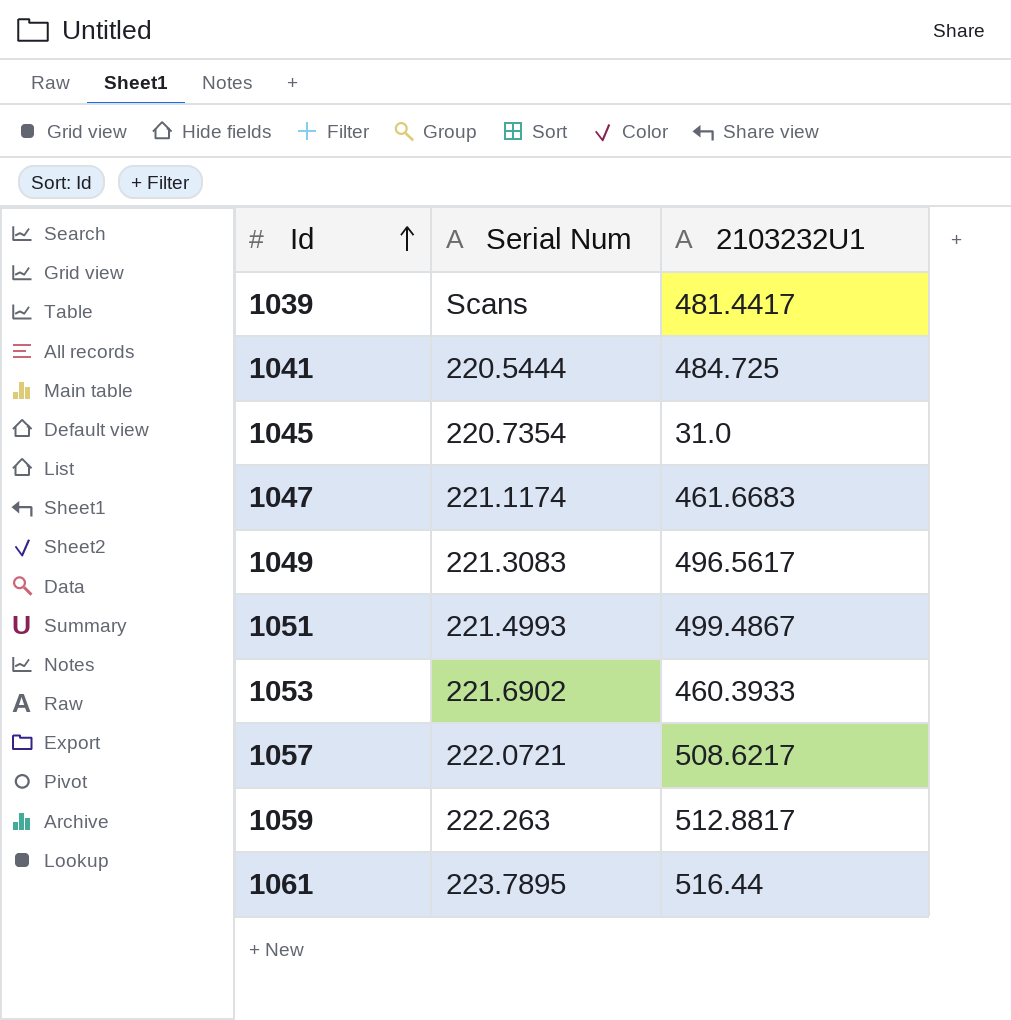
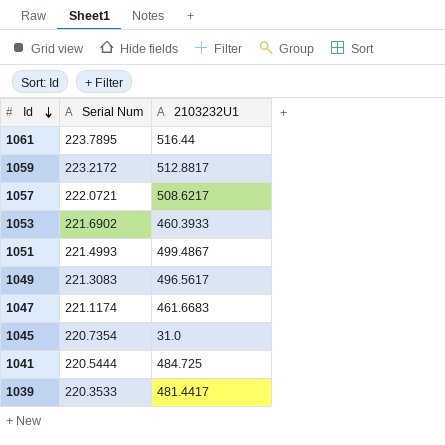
row order: Id ascending -> Id descending
1059 | Serial Num: 222.263 -> 223.2172
1039 | Serial Num: Scans -> 220.3533

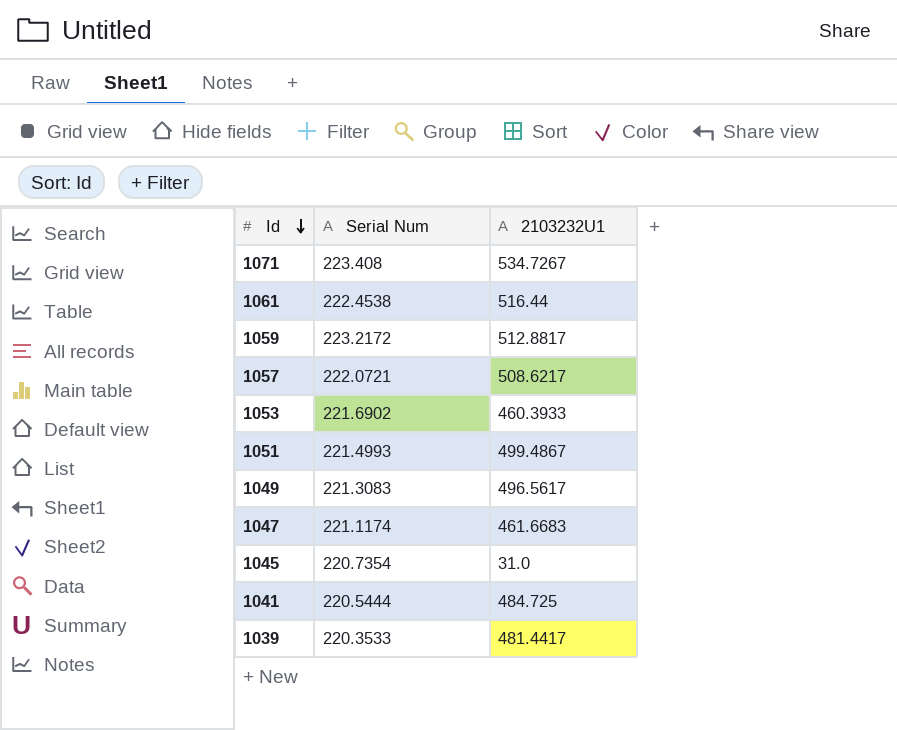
row 1071: none -> 223.408 | 534.7267
1061 | Serial Num: 223.7895 -> 222.4538

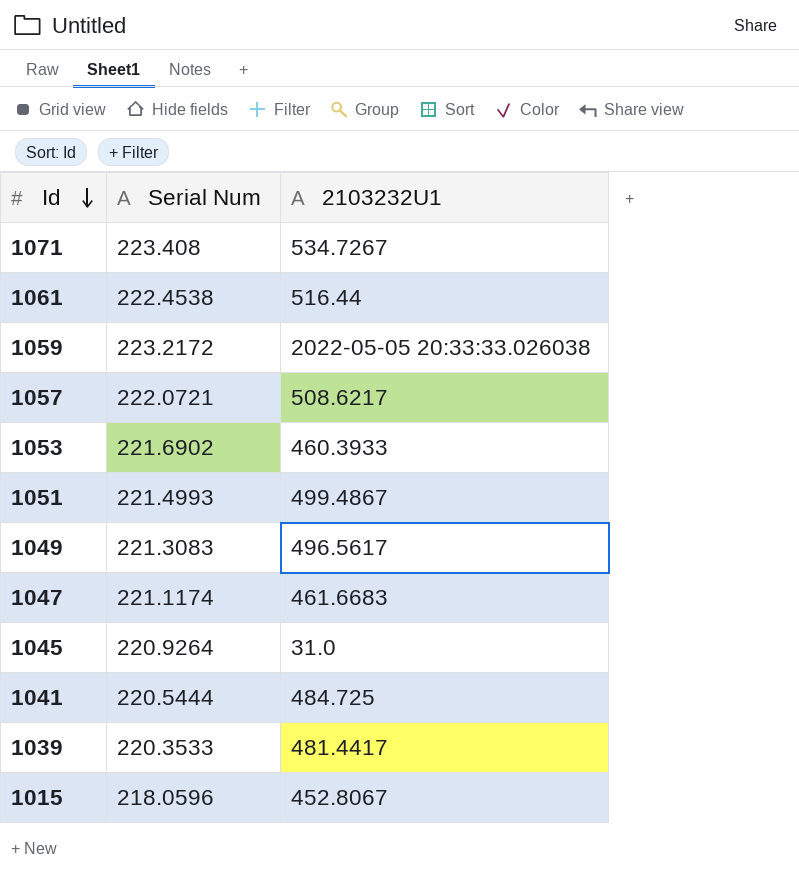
1059 | 2103232U1: 512.8817 -> 2022-05-05 20:33:33.026038
1045 | Serial Num: 220.7354 -> 220.9264
row 1015: none -> 218.0596 | 452.8067

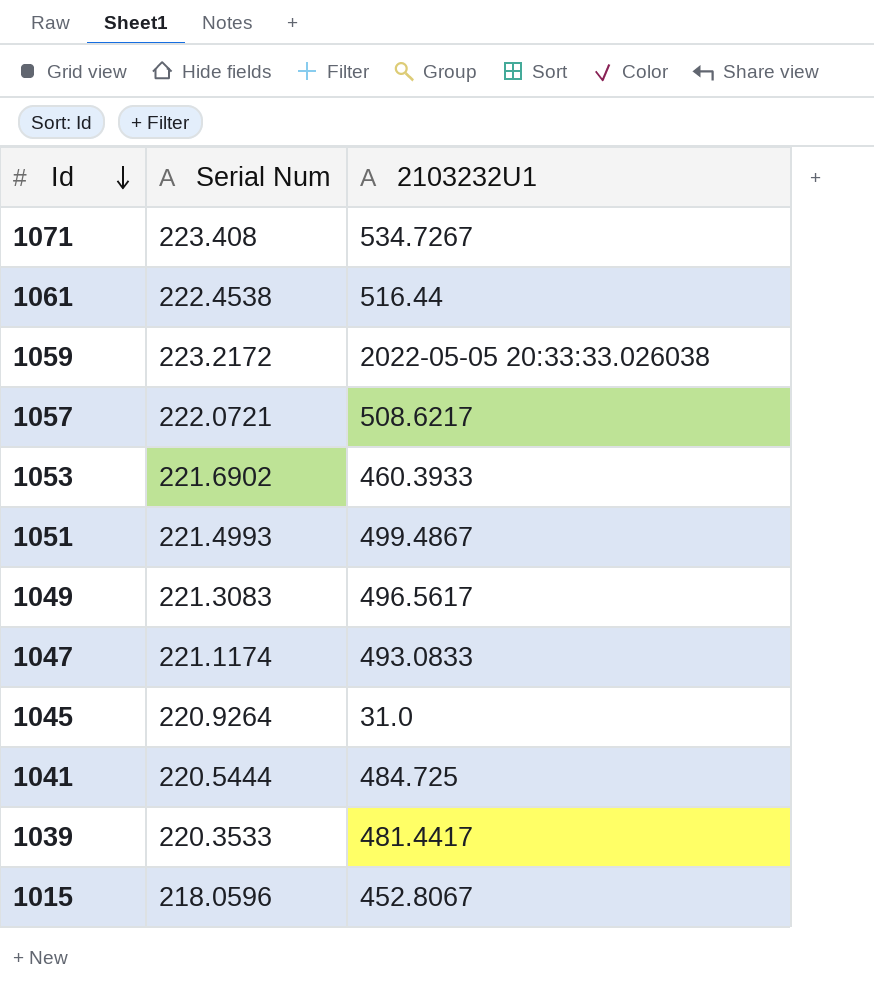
1047 | 2103232U1: 461.6683 -> 493.0833

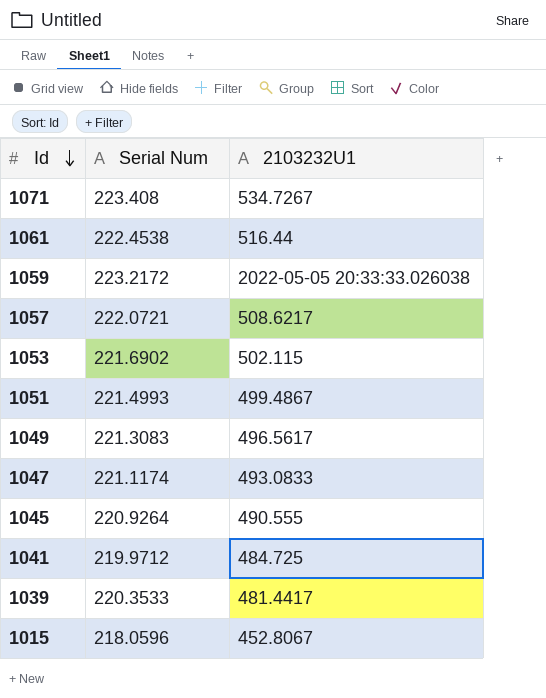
1053 | 2103232U1: 460.3933 -> 502.115
1045 | 2103232U1: 31.0 -> 490.555
1041 | Serial Num: 220.5444 -> 219.9712

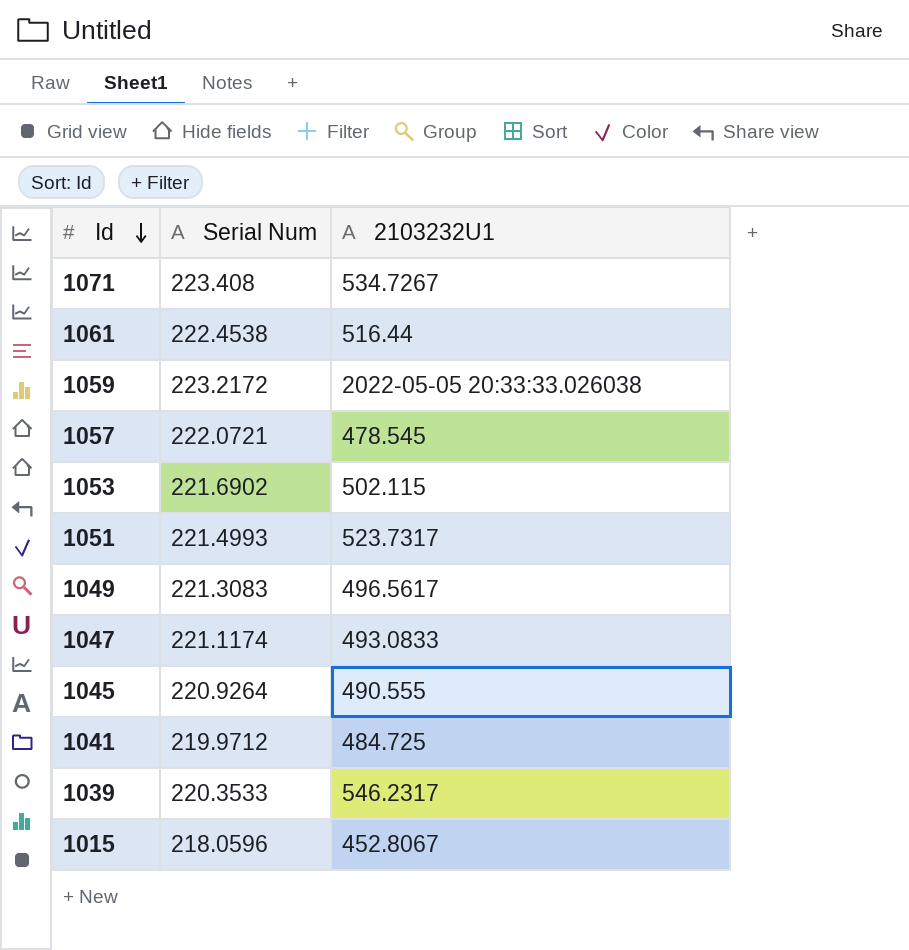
1057 | 2103232U1: 508.6217 -> 478.545
1051 | 2103232U1: 499.4867 -> 523.7317
1039 | 2103232U1: 481.4417 -> 546.2317

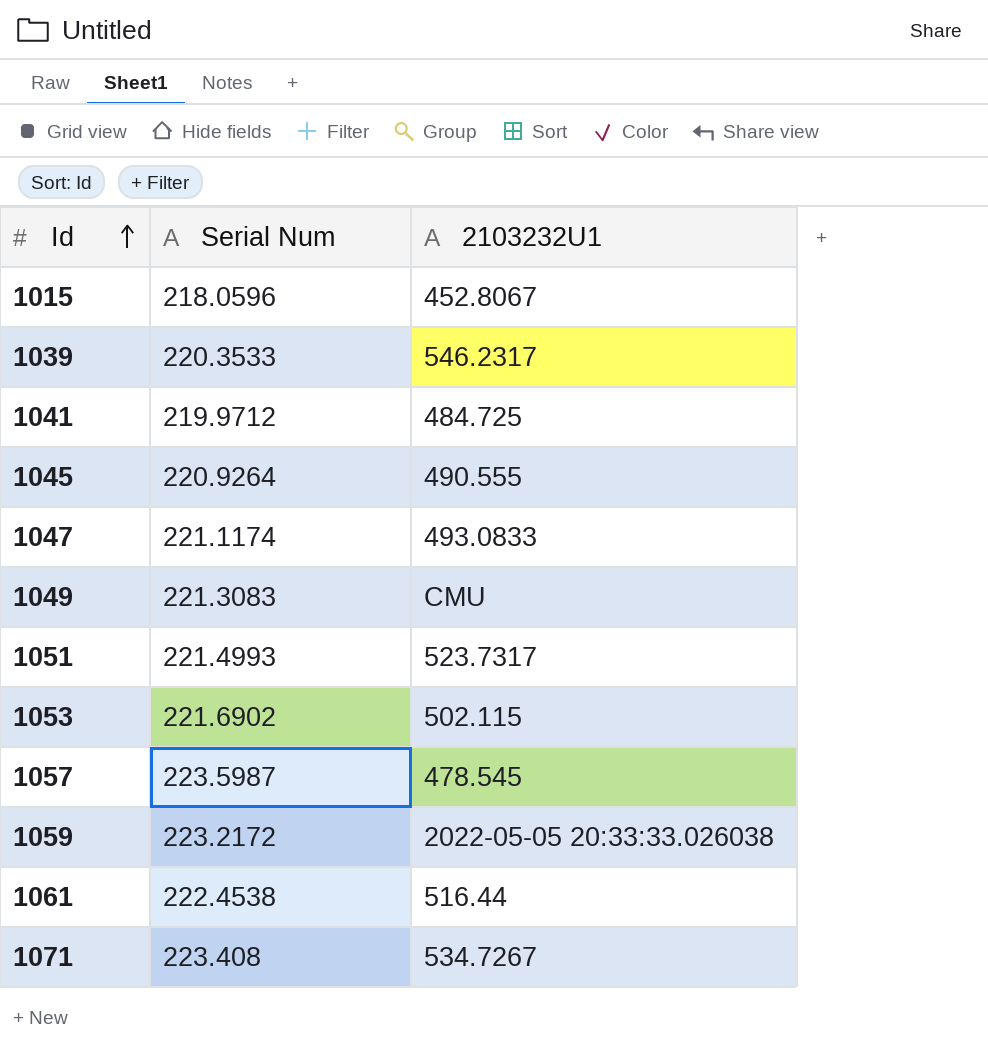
row order: Id descending -> Id ascending
1049 | 2103232U1: 496.5617 -> CMU
1057 | Serial Num: 222.0721 -> 223.5987

